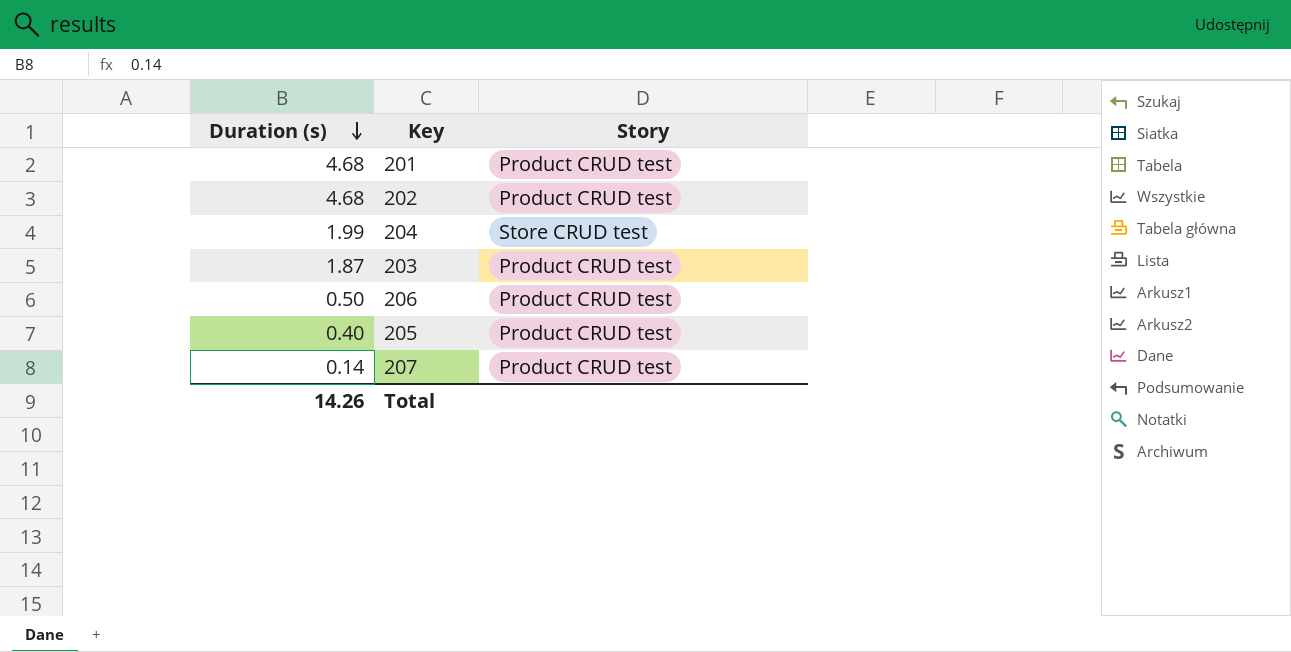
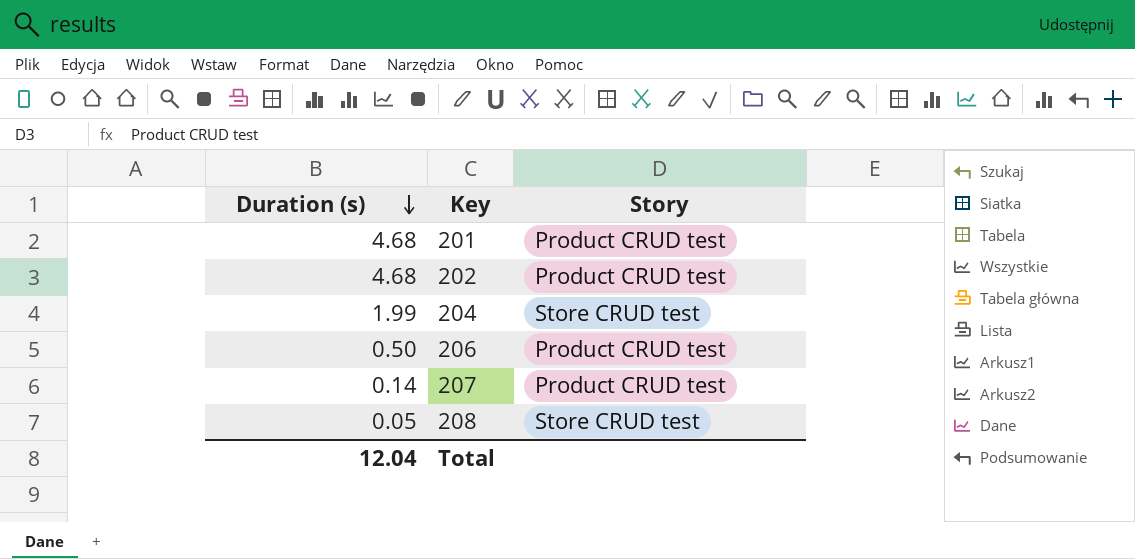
row 203: 1.87 | Product CRUD test -> none
row 205: 0.40 | Product CRUD test -> none
row 208: none -> 0.05 | Store CRUD test
Total | Duration (s): 14.26 -> 12.04

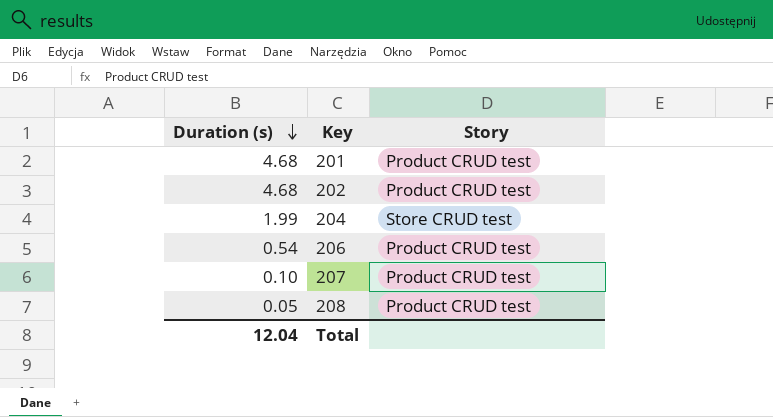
206 | Duration (s): 0.50 -> 0.54
207 | Duration (s): 0.14 -> 0.10
208 | Story: Store CRUD test -> Product CRUD test

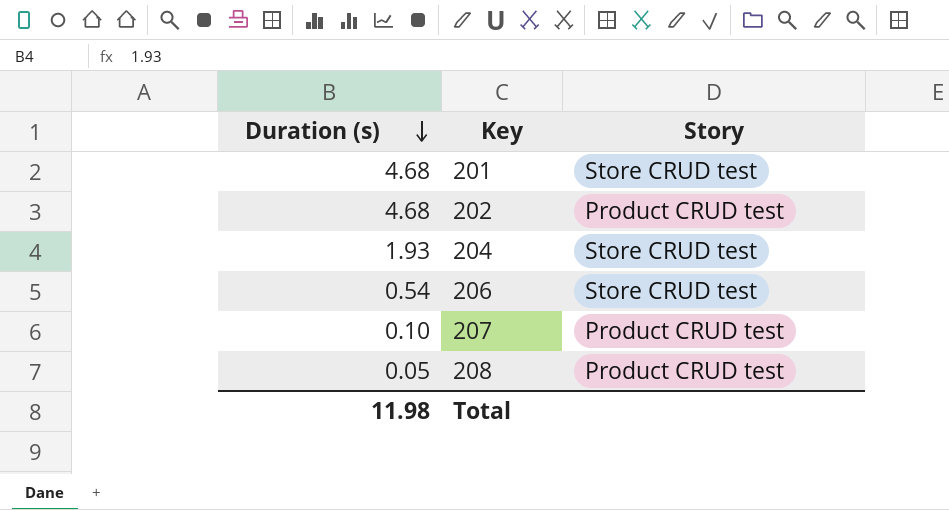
201 | Story: Product CRUD test -> Store CRUD test
204 | Duration (s): 1.99 -> 1.93
206 | Story: Product CRUD test -> Store CRUD test
Total | Duration (s): 12.04 -> 11.98

